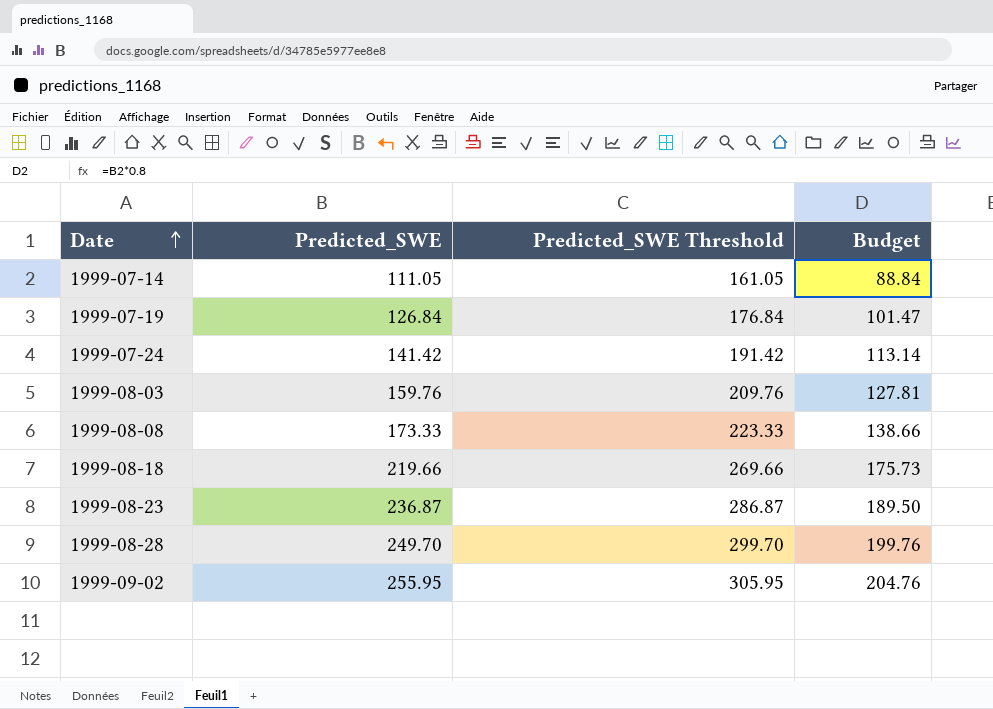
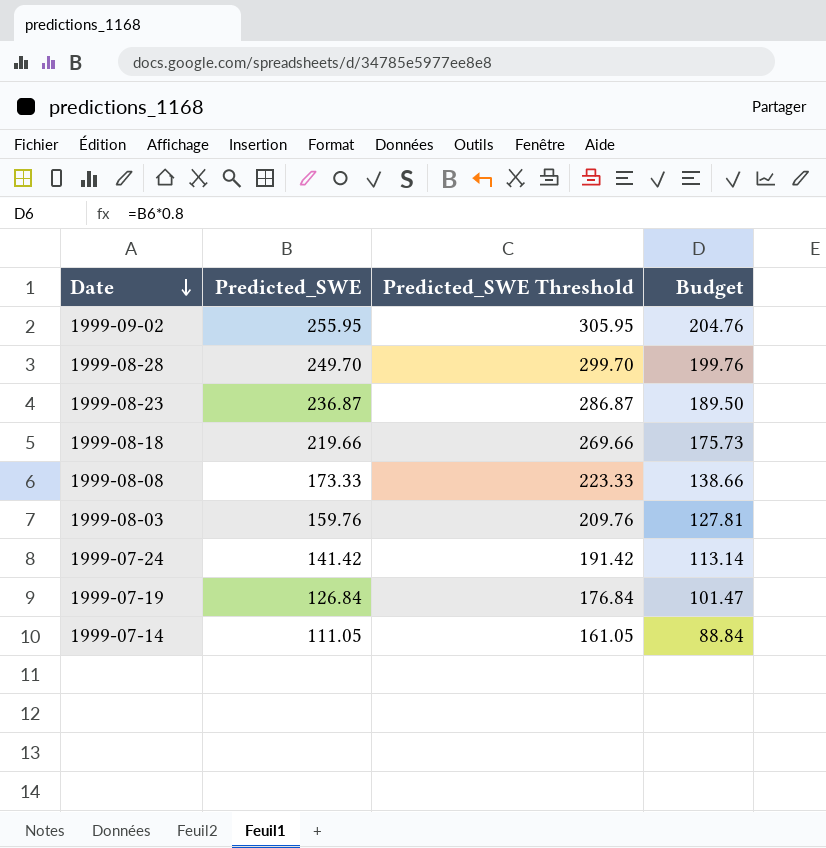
row order: Date ascending -> Date descending

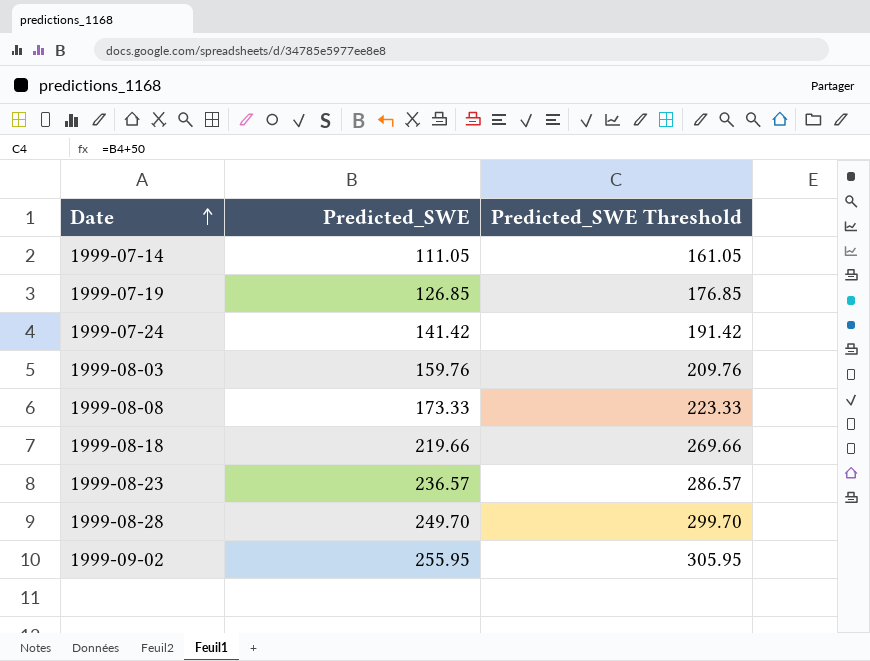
row order: Date descending -> Date ascending
column Budget | formula: [Predicted_SWE] * 0.8 -> none
1999-07-19 | Predicted_SWE: 126.84 -> 126.85
1999-07-19 | Predicted_SWE Threshold: 176.84 -> 176.85
1999-08-23 | Predicted_SWE: 236.87 -> 236.57
1999-08-23 | Predicted_SWE Threshold: 286.87 -> 286.57

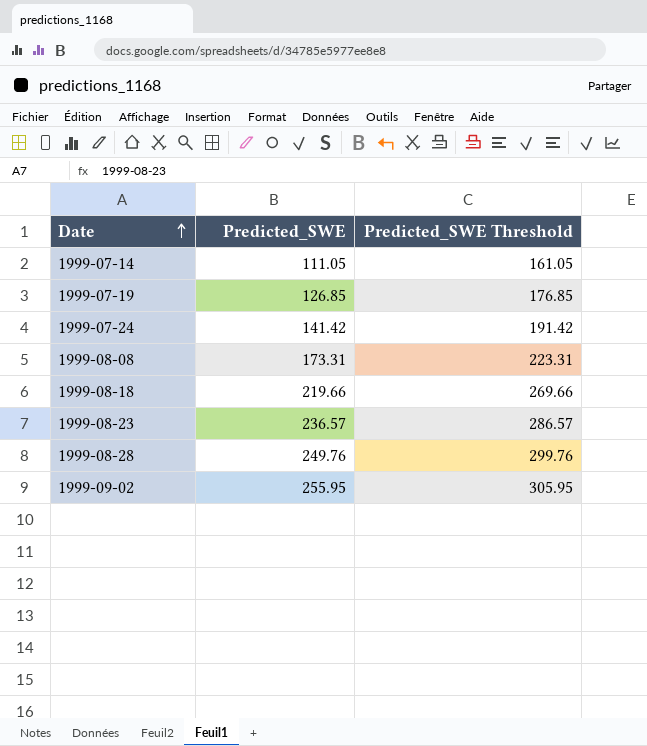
row 1999-08-03: 159.76 | 209.76 -> none
1999-08-08 | Predicted_SWE: 173.33 -> 173.31
1999-08-08 | Predicted_SWE Threshold: 223.33 -> 223.31
1999-08-28 | Predicted_SWE: 249.70 -> 249.76
1999-08-28 | Predicted_SWE Threshold: 299.70 -> 299.76

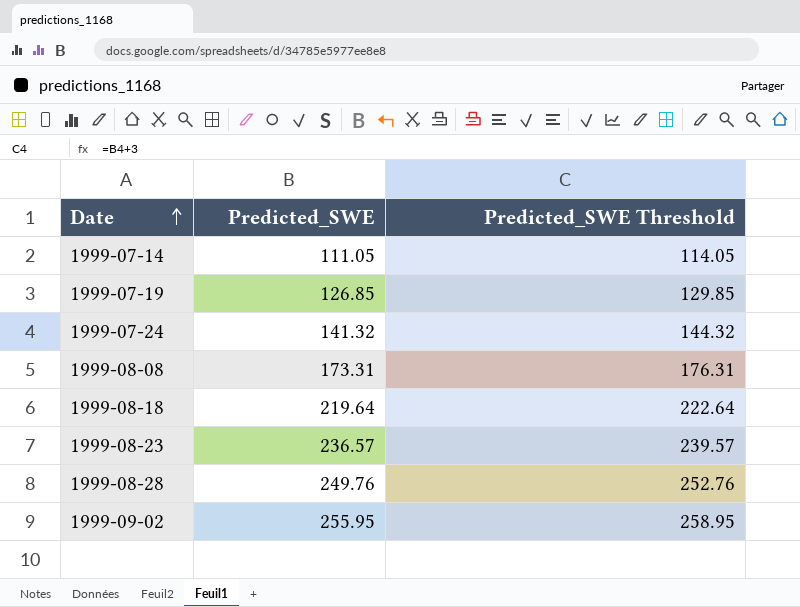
column Predicted_SWE Threshold | formula: [Predicted_SWE] + 50 -> [Predicted_SWE] + 3
1999-07-24 | Predicted_SWE: 141.42 -> 141.32
1999-08-18 | Predicted_SWE: 219.66 -> 219.64

